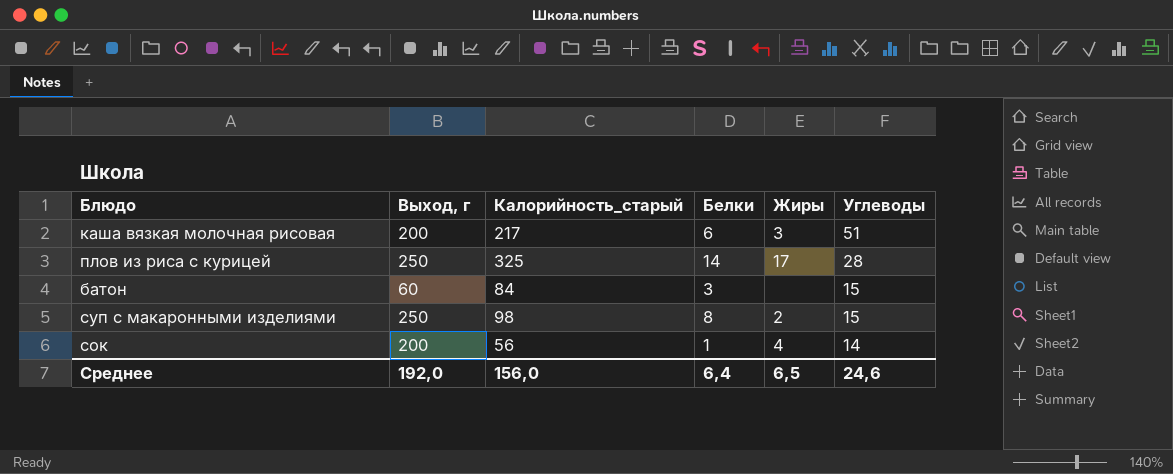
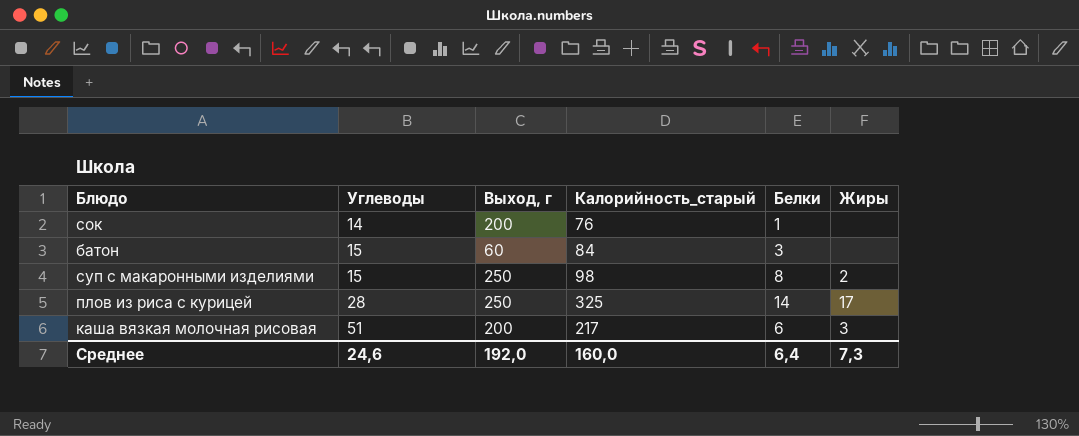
row order: Углеводы descending -> Углеводы ascending
column Углеводы | position: 6 -> 2
сок | Калорийность_старый: 56 -> 76
сок | Жиры: 4 -> none
Среднее | Калорийность_старый: 156,0 -> 160,0
Среднее | Жиры: 6,5 -> 7,3

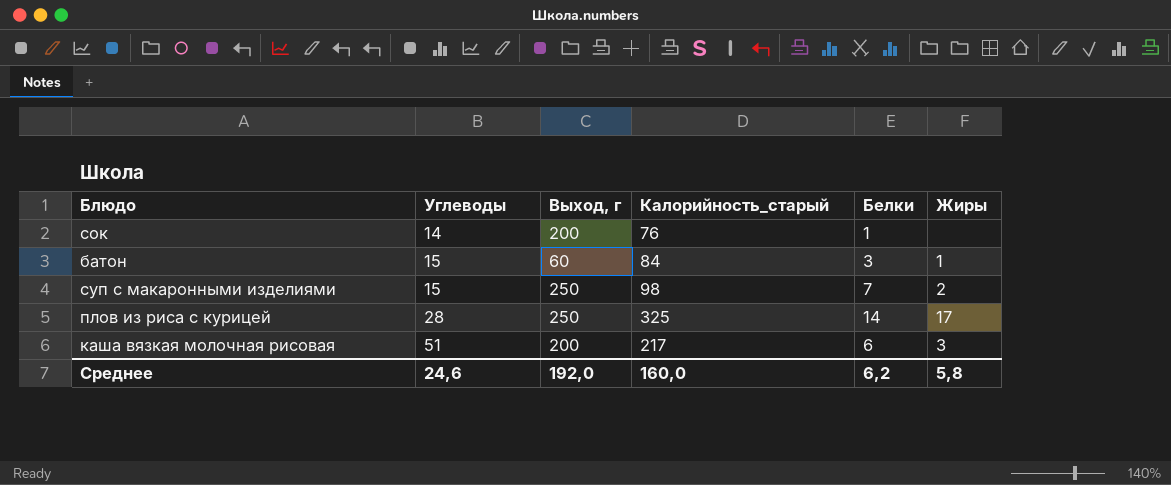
батон | Жиры: none -> 1
суп с макаронными изделиями | Белки: 8 -> 7
Среднее | Белки: 6,4 -> 6,2
Среднее | Жиры: 7,3 -> 5,8

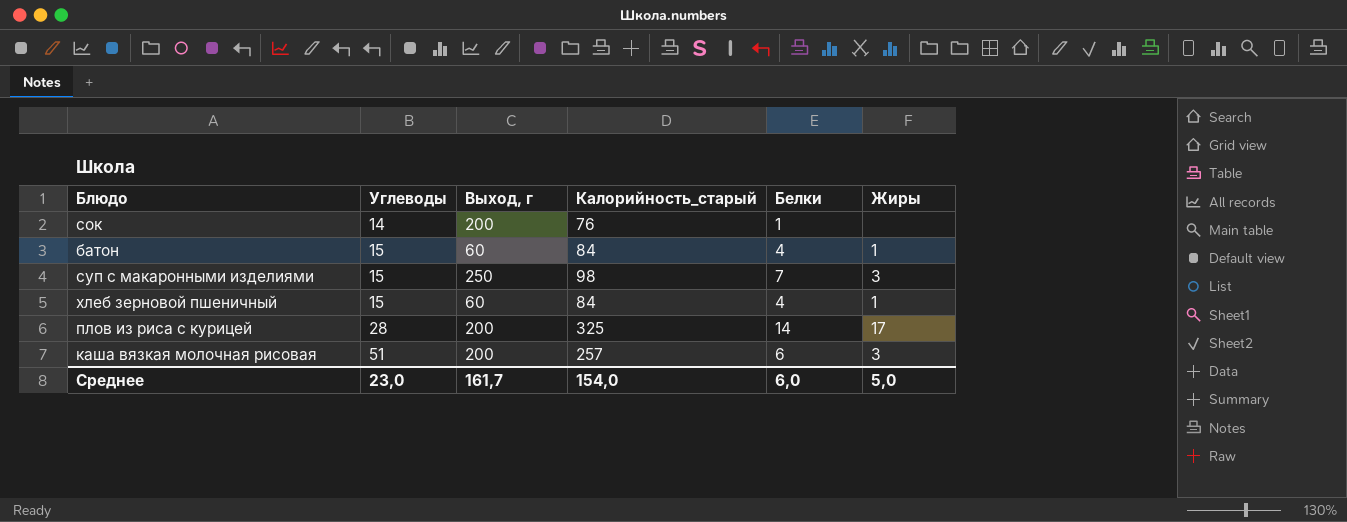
батон | Белки: 3 -> 4
суп с макаронными изделиями | Жиры: 2 -> 3
row хлеб зерновой пшеничный: none -> 15 | 60 | 84 | 4 | 1
плов из риса с курицей | Выход, г: 250 -> 200
каша вязкая молочная рисовая | Калорийность_старый: 217 -> 257
Среднее | Углеводы: 24,6 -> 23,0
Среднее | Выход, г: 192,0 -> 161,7
Среднее | Калорийность_старый: 160,0 -> 154,0
Среднее | Белки: 6,2 -> 6,0
Среднее | Жиры: 5,8 -> 5,0

